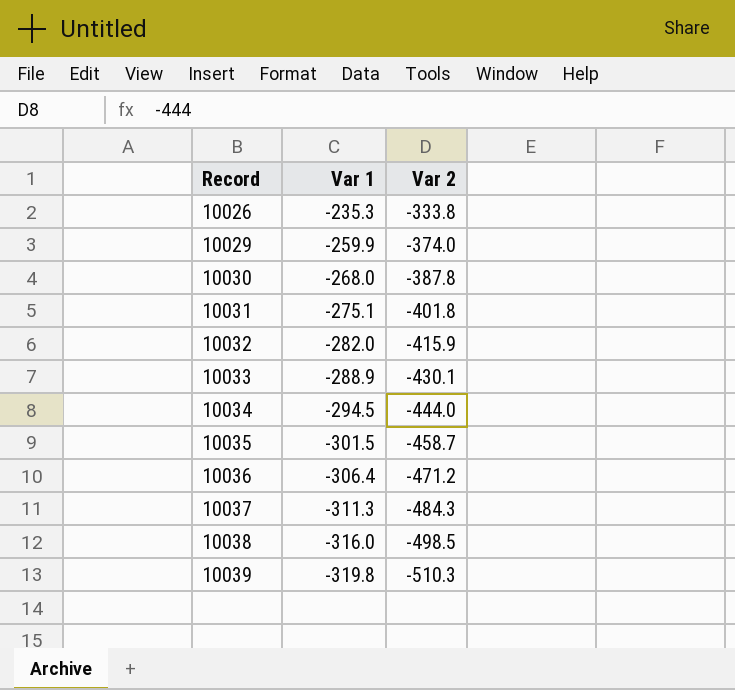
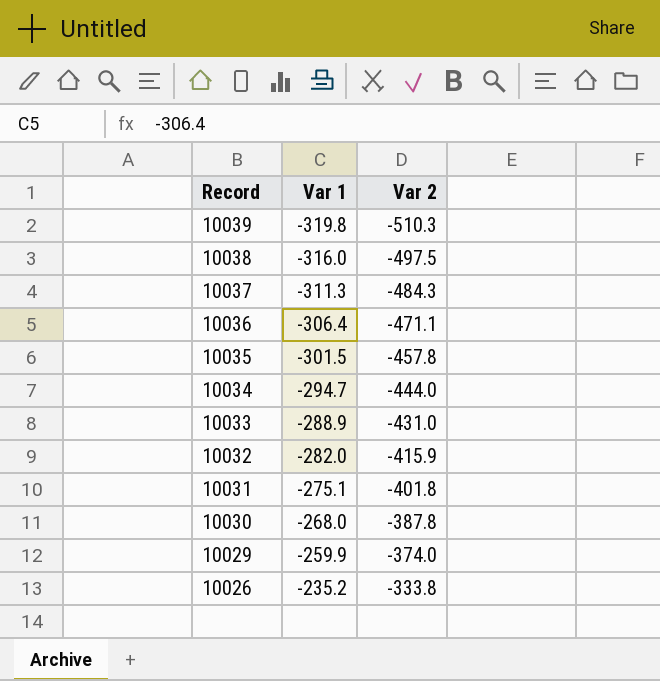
row order: Record ascending -> Record descending
10038 | Var 2: -498.5 -> -497.5
10036 | Var 2: -471.2 -> -471.1
10035 | Var 2: -458.7 -> -457.8
10034 | Var 1: -294.5 -> -294.7
10033 | Var 2: -430.1 -> -431.0
10026 | Var 1: -235.3 -> -235.2

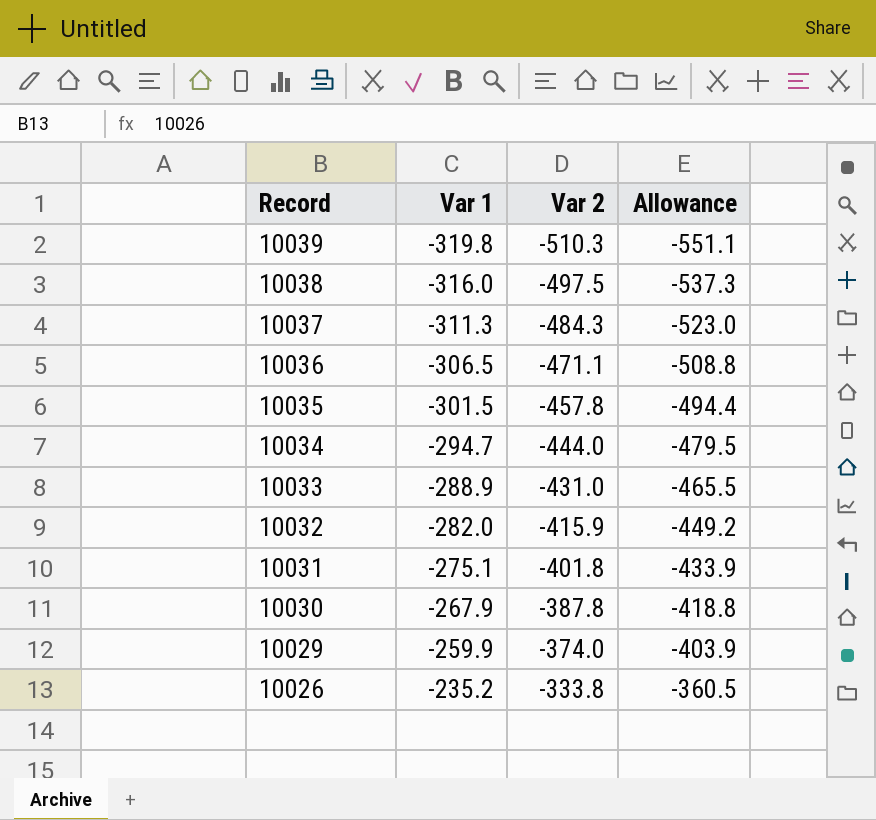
column Allowance | formula: none -> [Var 2] * 1.08
10036 | Var 1: -306.4 -> -306.5
10030 | Var 1: -268.0 -> -267.9

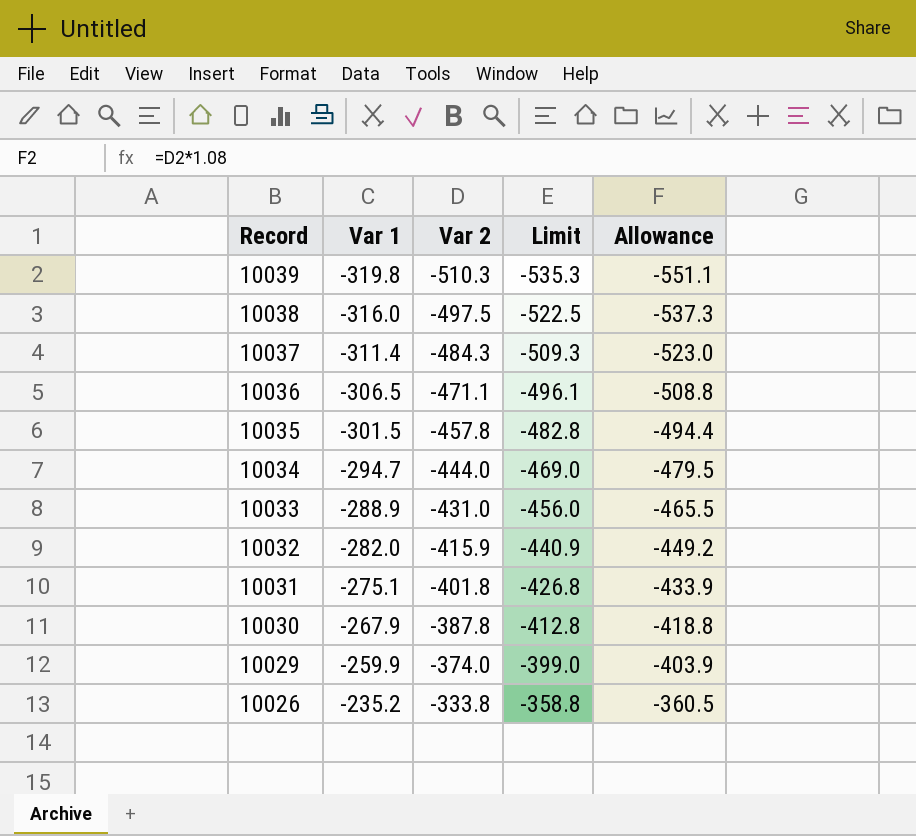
column Limit | formula: none -> [Var 2] - 25
10037 | Var 1: -311.3 -> -311.4

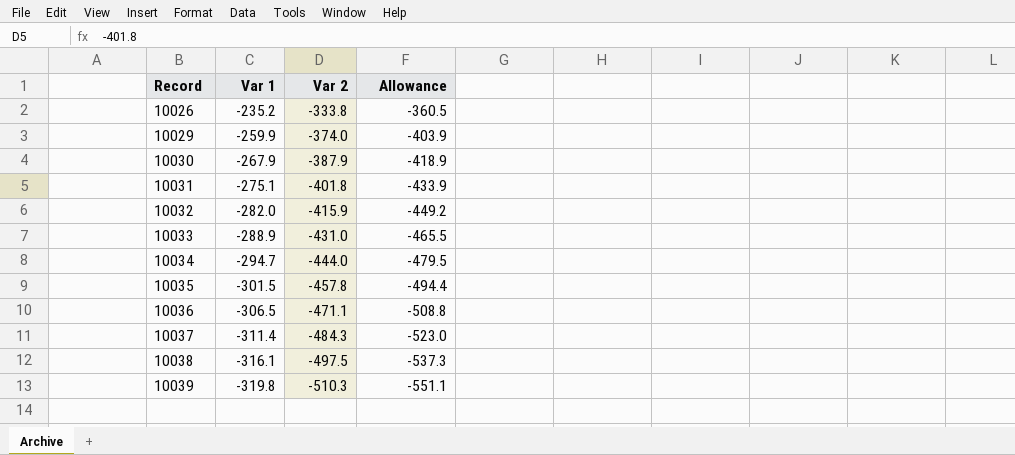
row order: Record descending -> Record ascending
column Limit | formula: [Var 2] - 25 -> none
10030 | Var 2: -387.8 -> -387.9
10030 | Allowance: -418.8 -> -418.9
10038 | Var 1: -316.0 -> -316.1

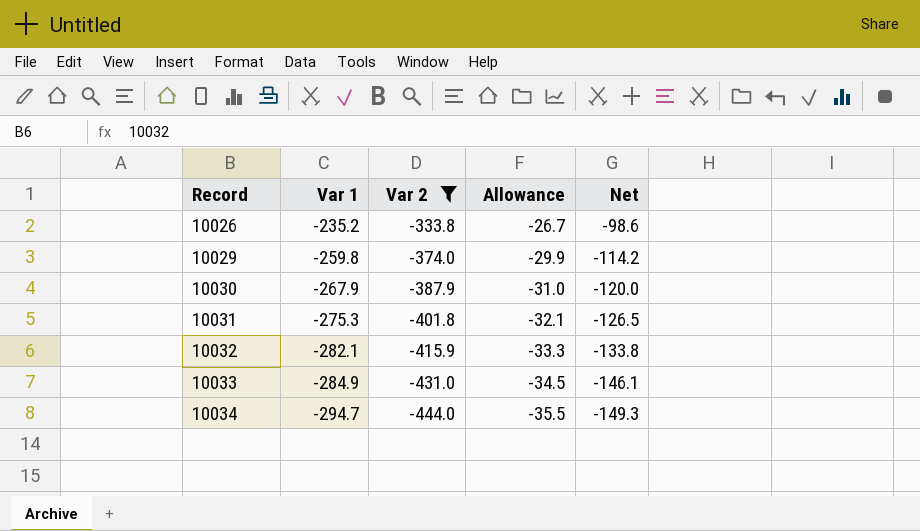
filter: none -> Var 2 >= -444.0
column Allowance | formula: [Var 2] * 1.08 -> [Var 2] * 0.08
column Net | formula: none -> [Var 2] - [Var 1]
10029 | Var 1: -259.9 -> -259.8
10031 | Var 1: -275.1 -> -275.3
10032 | Var 1: -282.0 -> -282.1
10033 | Var 1: -288.9 -> -284.9

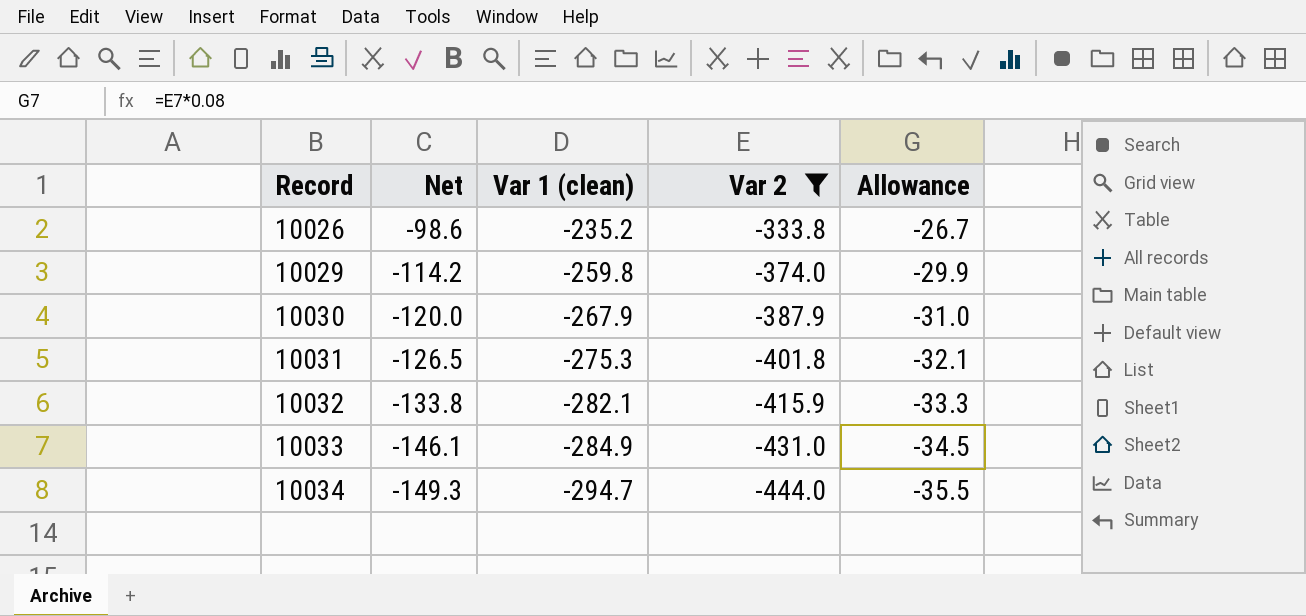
column Net | position: 5 -> 2
column name: Var 1 -> Var 1 (clean)

